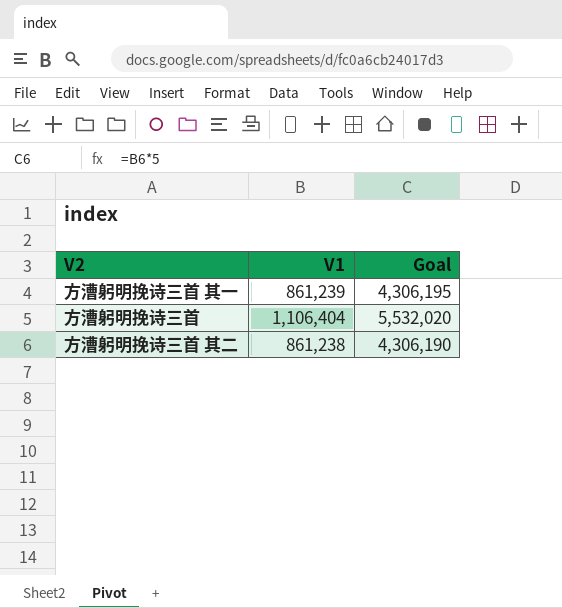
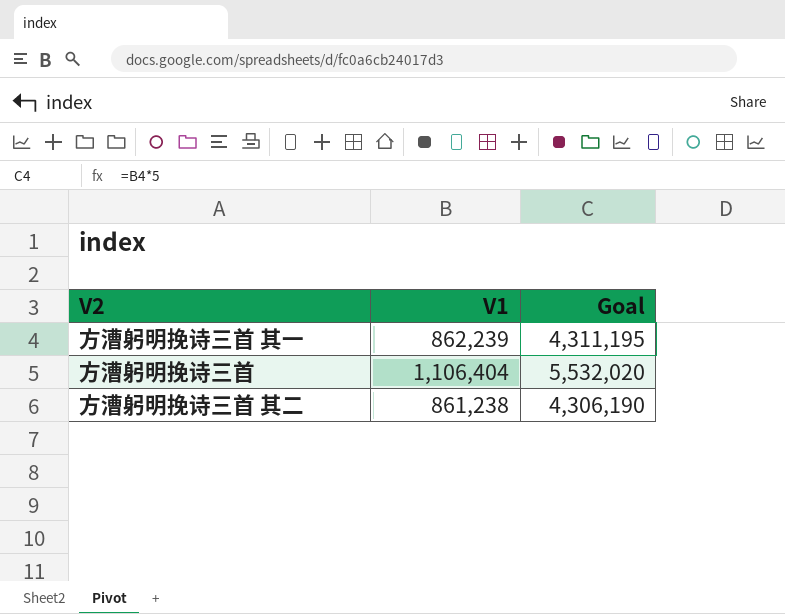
方漕躬明挽诗三首 其一 | V1: 861,239 -> 862,239
方漕躬明挽诗三首 其一 | Goal: 4,306,195 -> 4,311,195

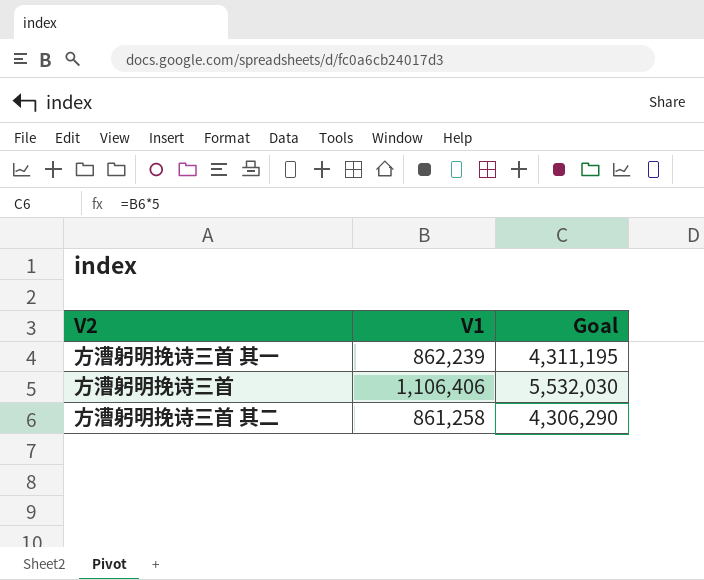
方漕躬明挽诗三首 | V1: 1,106,404 -> 1,106,406
方漕躬明挽诗三首 | Goal: 5,532,020 -> 5,532,030
方漕躬明挽诗三首 其二 | V1: 861,238 -> 861,258
方漕躬明挽诗三首 其二 | Goal: 4,306,190 -> 4,306,290

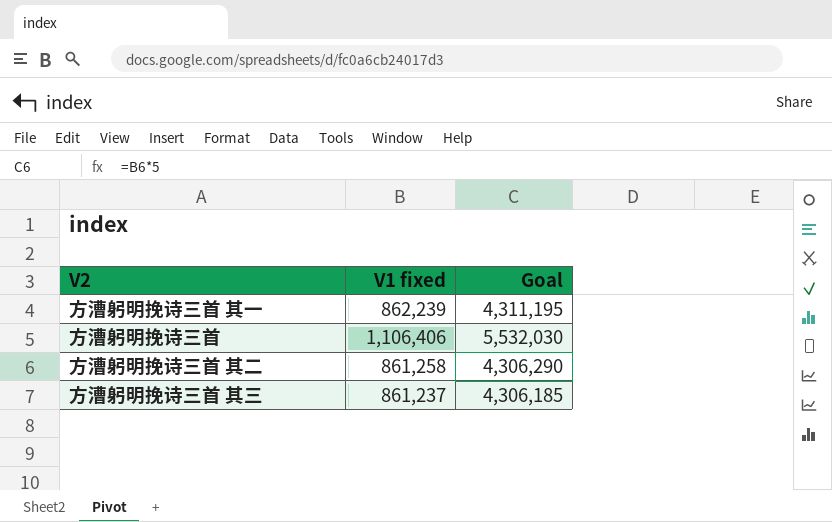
column name: V1 -> V1 fixed
row 方漕躬明挽诗三首 其三: none -> 861,237 | 4,306,185

